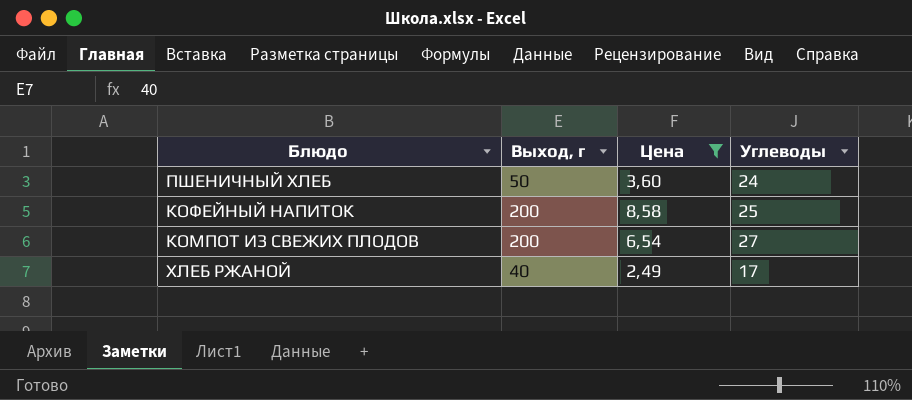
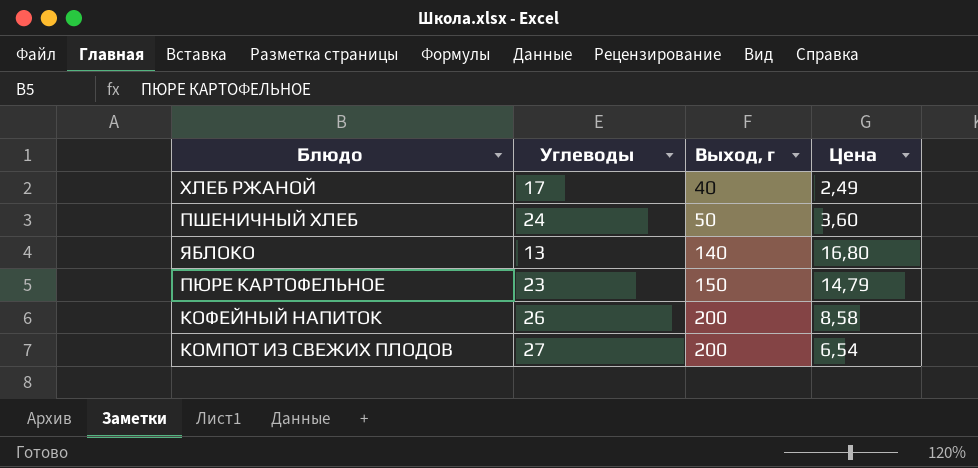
filter: Цена <= 8,58 -> none
row order: none -> Выход, г ascending
column Углеводы | position: 4 -> 2
КОФЕЙНЫЙ НАПИТОК | Углеводы: 25 -> 26

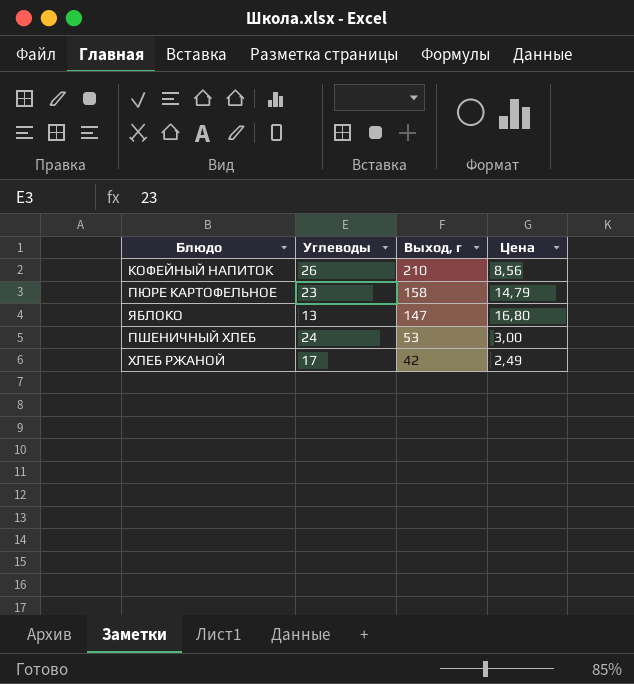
row order: Выход, г ascending -> Выход, г descending
row КОМПОТ ИЗ СВЕЖИХ ПЛОДОВ: 27 | 200 | 6,54 -> none
КОФЕЙНЫЙ НАПИТОК | Выход, г: 200 -> 210
КОФЕЙНЫЙ НАПИТОК | Цена: 8,58 -> 8,56
ПЮРЕ КАРТОФЕЛЬНОЕ | Выход, г: 150 -> 158
ЯБЛОКО | Выход, г: 140 -> 147
ПШЕНИЧНЫЙ ХЛЕБ | Выход, г: 50 -> 53
ПШЕНИЧНЫЙ ХЛЕБ | Цена: 3,60 -> 3,00
ХЛЕБ РЖАНОЙ | Выход, г: 40 -> 42

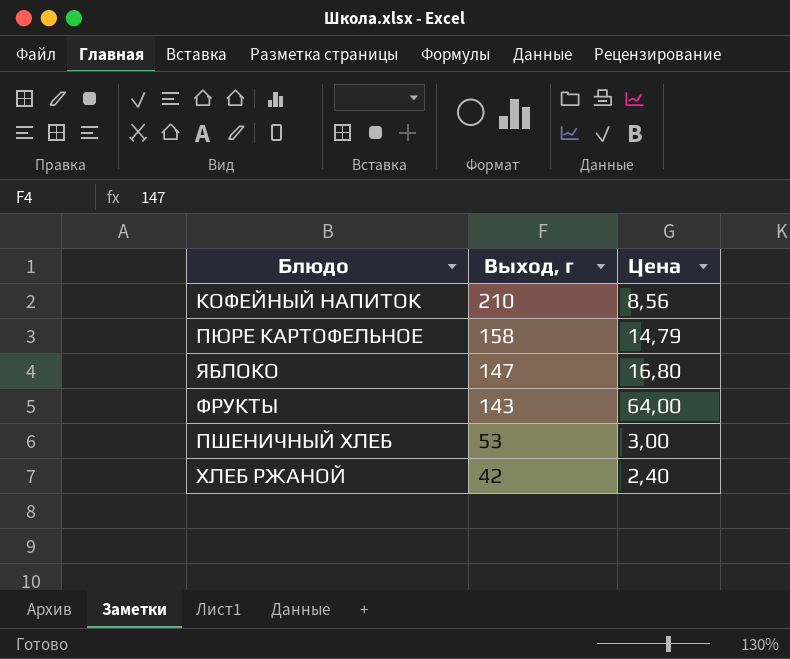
column Углеводы | position: 2 -> none
row ФРУКТЫ: none -> 143 | 64,00
ХЛЕБ РЖАНОЙ | Цена: 2,49 -> 2,40

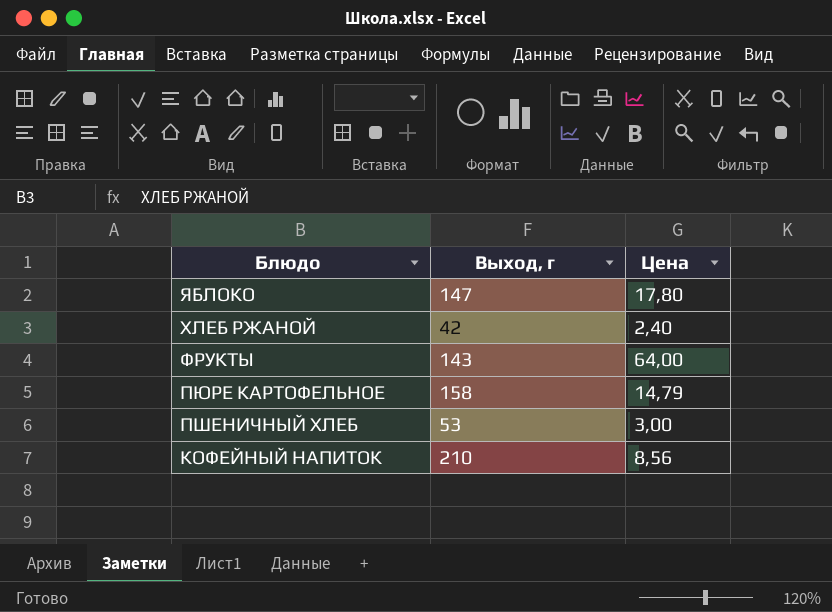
row order: Выход, г descending -> Блюдо descending
ЯБЛОКО | Цена: 16,80 -> 17,80

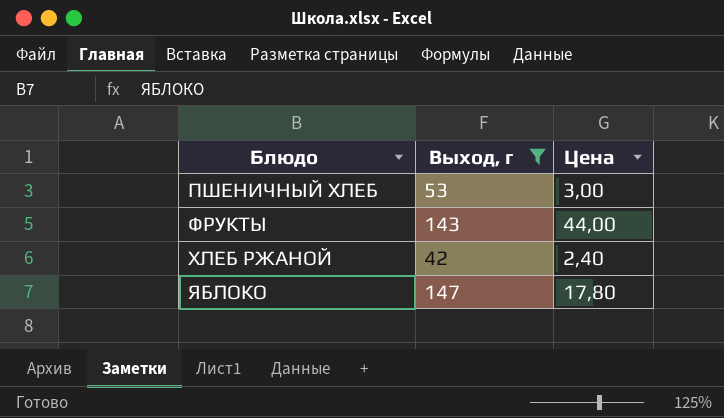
filter: none -> Выход, г <= 147
row order: Блюдо descending -> Блюдо ascending
ФРУКТЫ | Цена: 64,00 -> 44,00

